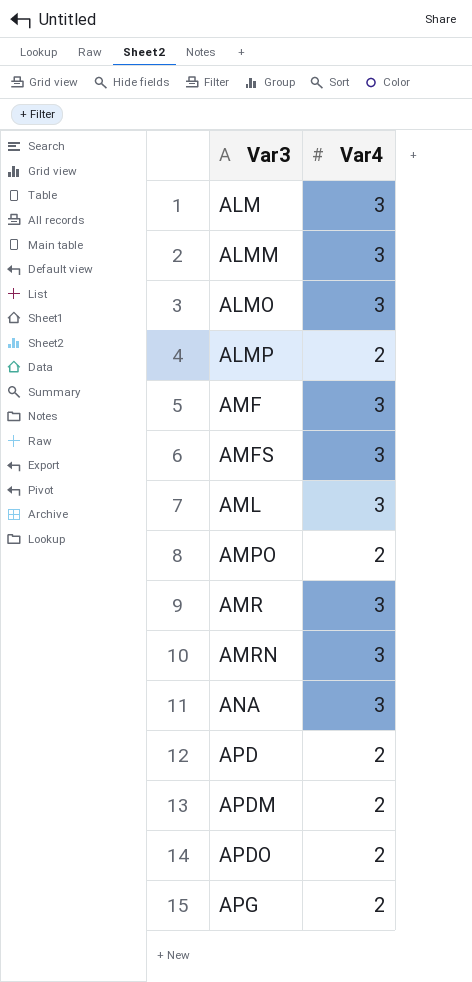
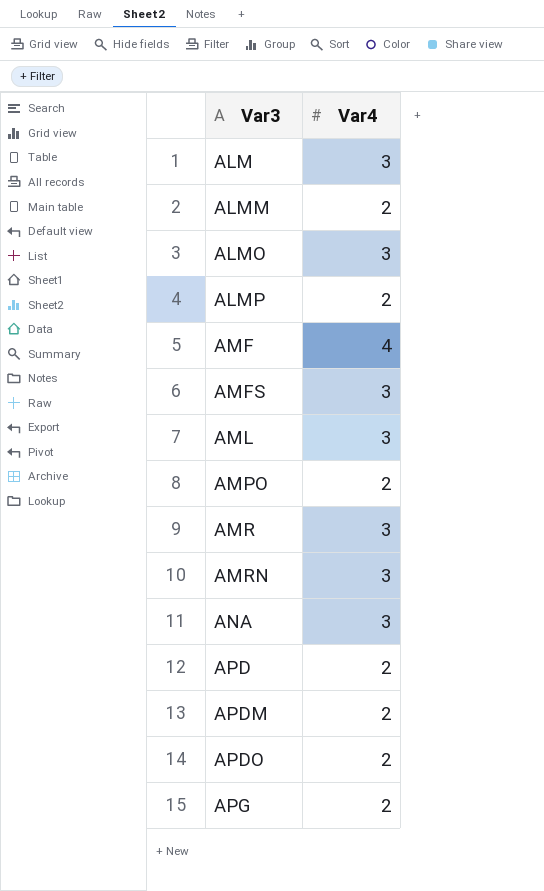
ALMM | Var4: 3 -> 2
AMF | Var4: 3 -> 4

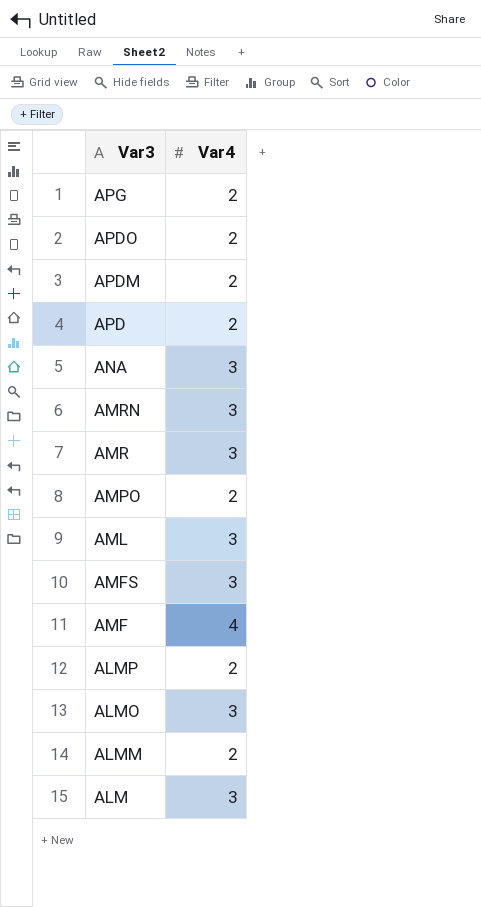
row order: Var3 ascending -> Var3 descending

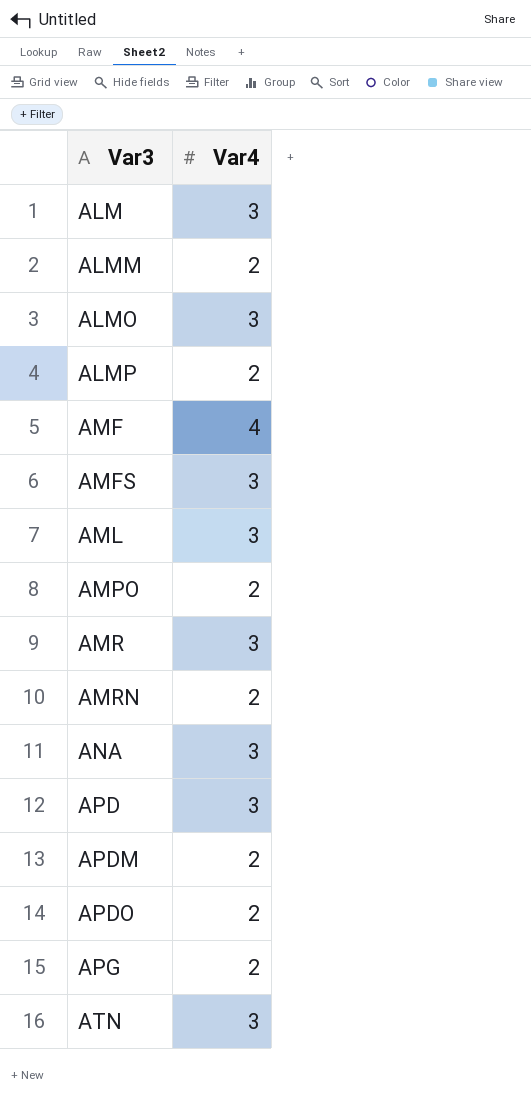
row order: Var3 descending -> Var3 ascending
AMRN | Var4: 3 -> 2
APD | Var4: 2 -> 3
row ATN: none -> 3

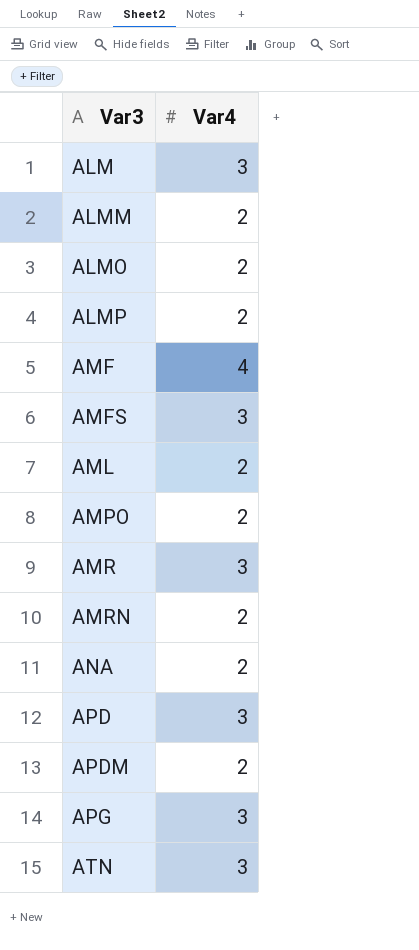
row APDO: 2 -> none
ALMO | Var4: 3 -> 2
AML | Var4: 3 -> 2
ANA | Var4: 3 -> 2
APG | Var4: 2 -> 3

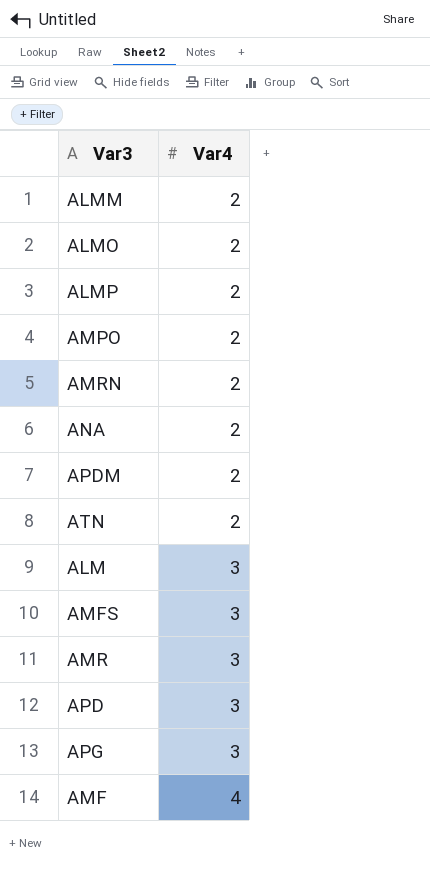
row order: Var3 ascending -> Var4 ascending
row AML: 2 -> none
ATN | Var4: 3 -> 2

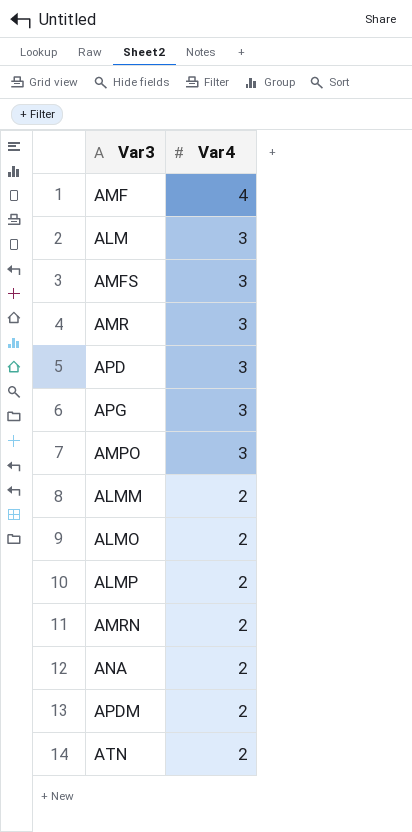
row order: Var4 ascending -> Var4 descending
AMPO | Var4: 2 -> 3

